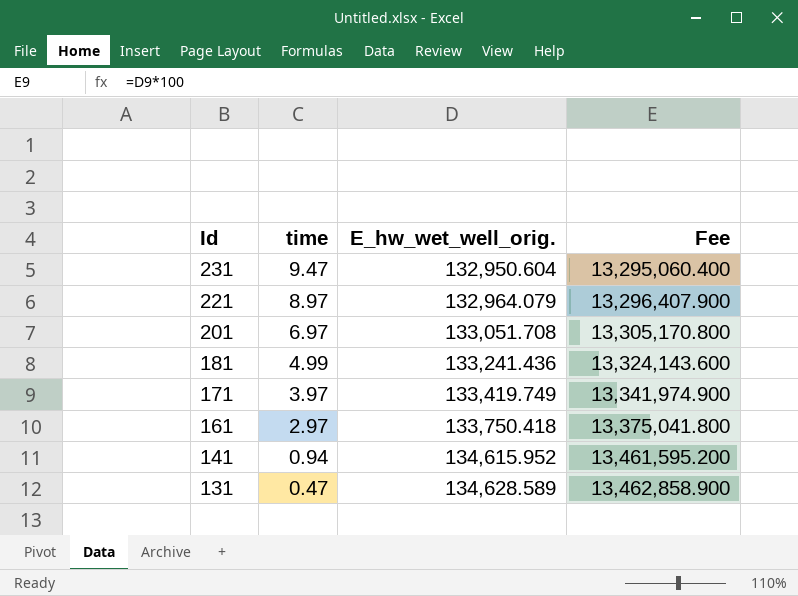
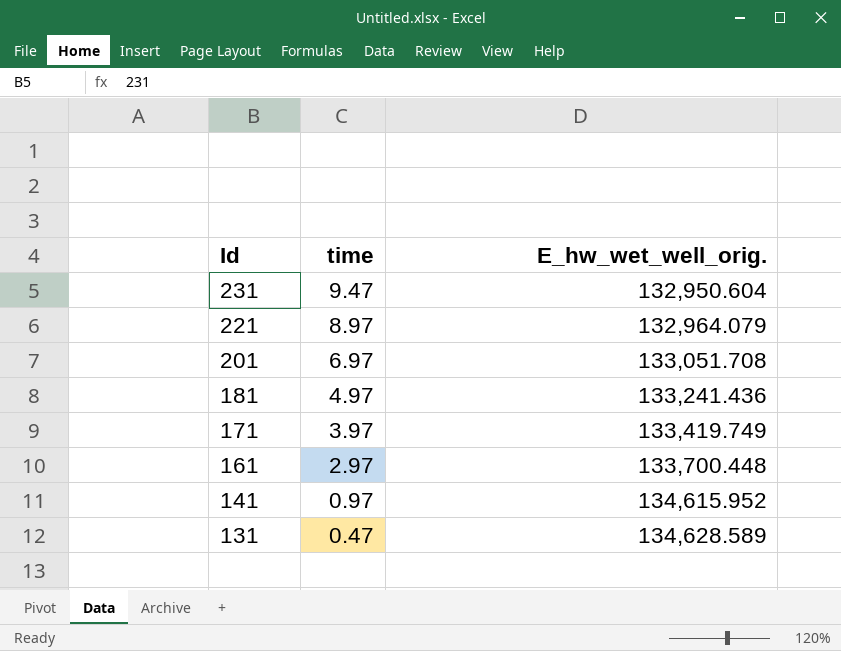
column Fee | formula: [E_hw_wet_well_orig.] * 100 -> none
181 | time: 4.99 -> 4.97
161 | E_hw_wet_well_orig.: 133,750.418 -> 133,700.448
141 | time: 0.94 -> 0.97

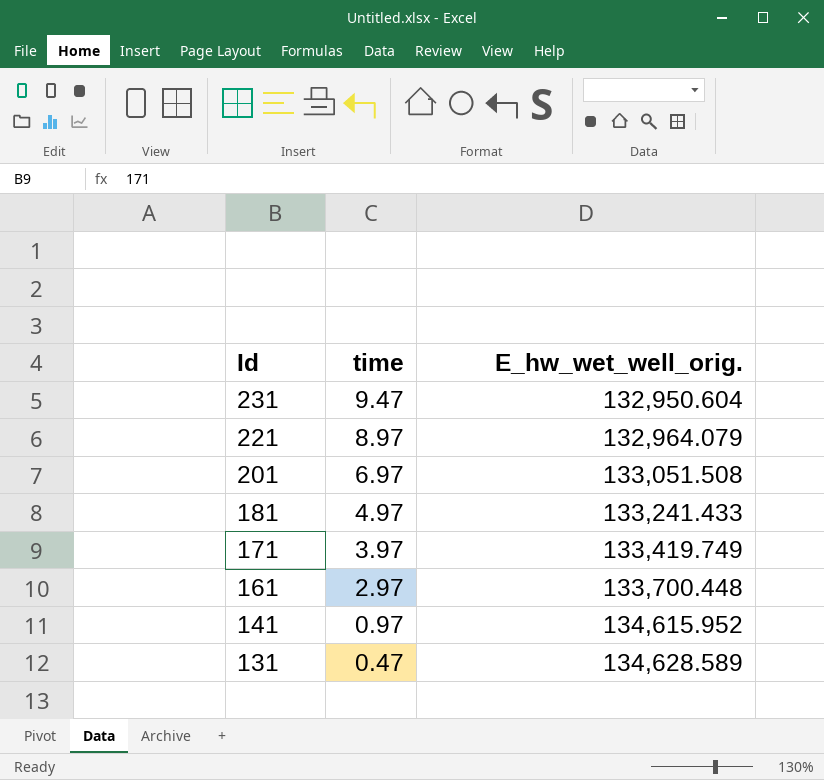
201 | E_hw_wet_well_orig.: 133,051.708 -> 133,051.508
181 | E_hw_wet_well_orig.: 133,241.436 -> 133,241.433

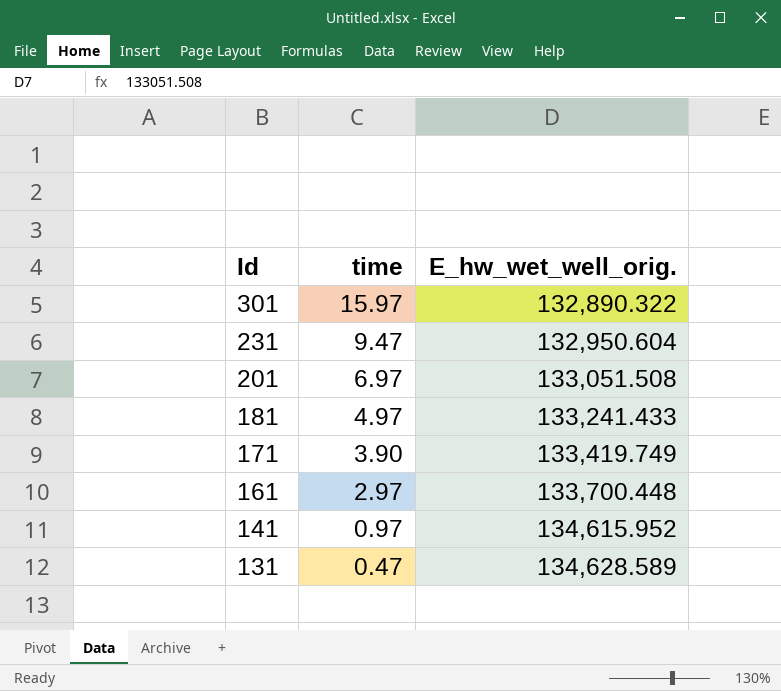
row 221: 8.97 | 132,964.079 -> none
row 301: none -> 15.97 | 132,890.322
171 | time: 3.97 -> 3.90

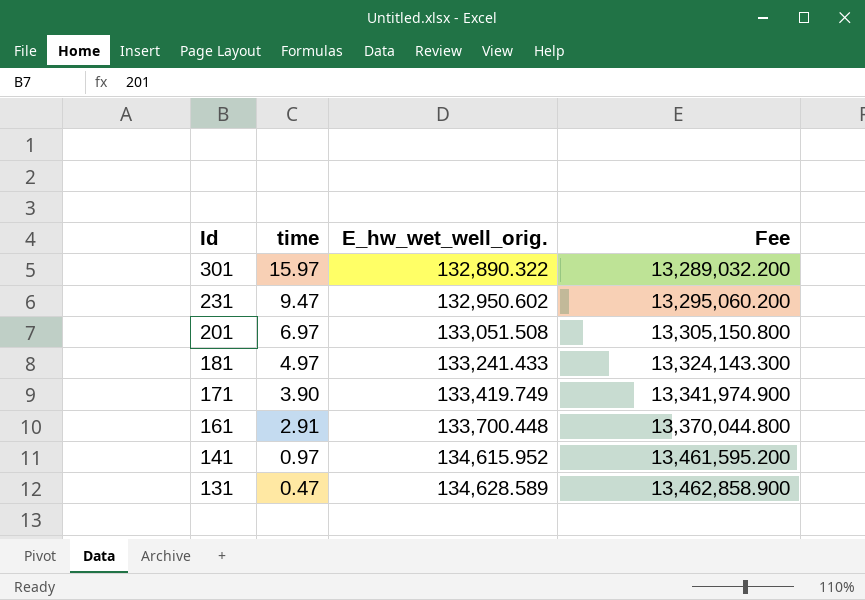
column Fee | formula: none -> [E_hw_wet_well_orig.] * 100
231 | E_hw_wet_well_orig.: 132,950.604 -> 132,950.602
161 | time: 2.97 -> 2.91

